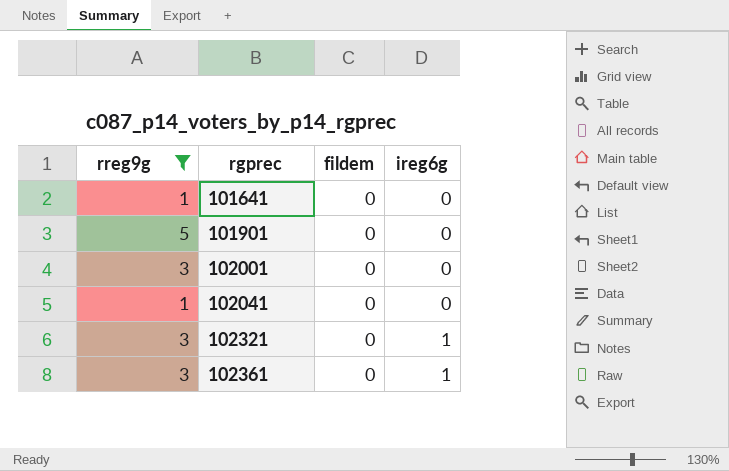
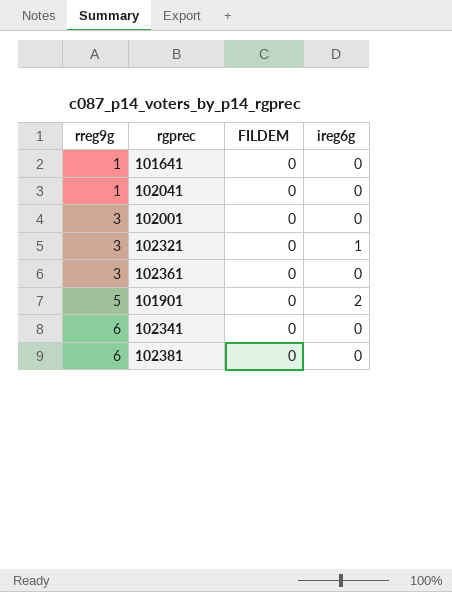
filter: rreg9g != 6 -> none
row order: rgprec ascending -> rreg9g ascending
column name: fildem -> FILDEM
102361 | ireg6g: 1 -> 0
101901 | ireg6g: 0 -> 2

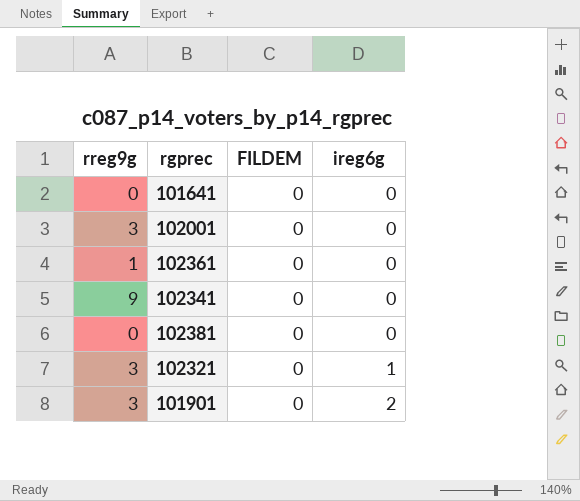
row order: rreg9g ascending -> ireg6g ascending
row 102041: 1 | 0 | 0 -> none
101641 | rreg9g: 1 -> 0
102361 | rreg9g: 3 -> 1
102341 | rreg9g: 6 -> 9
102381 | rreg9g: 6 -> 0
101901 | rreg9g: 5 -> 3

